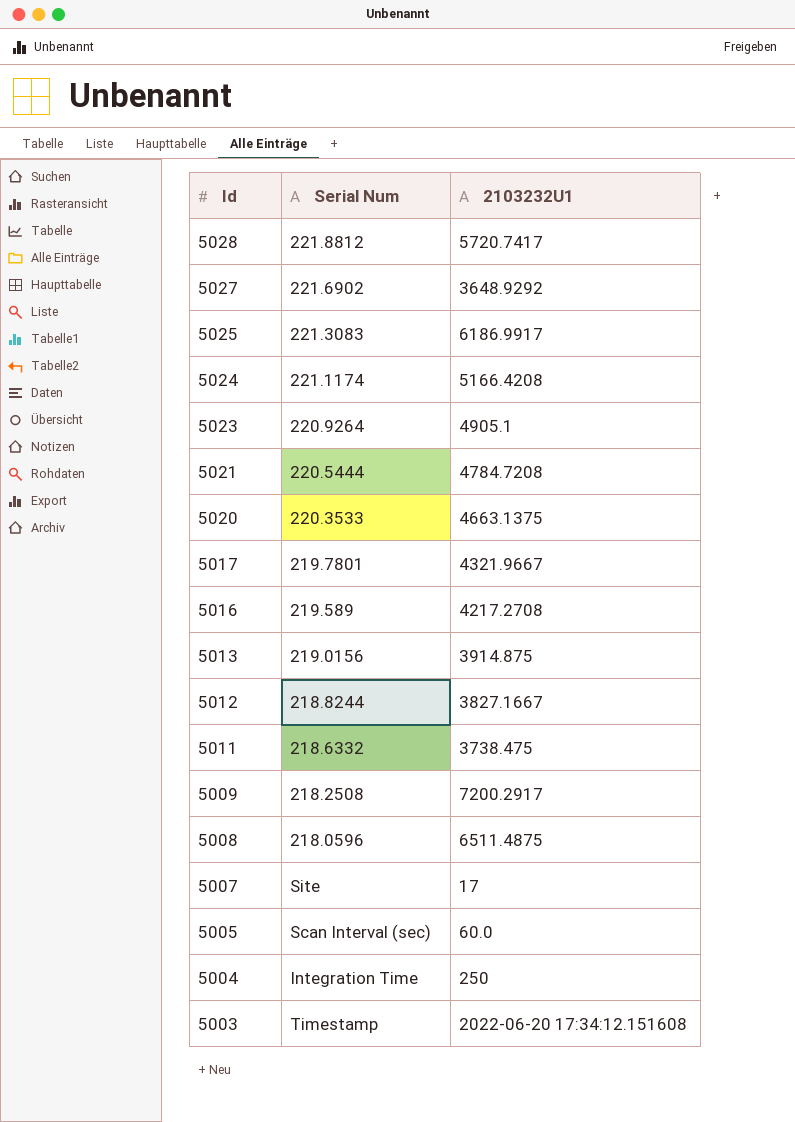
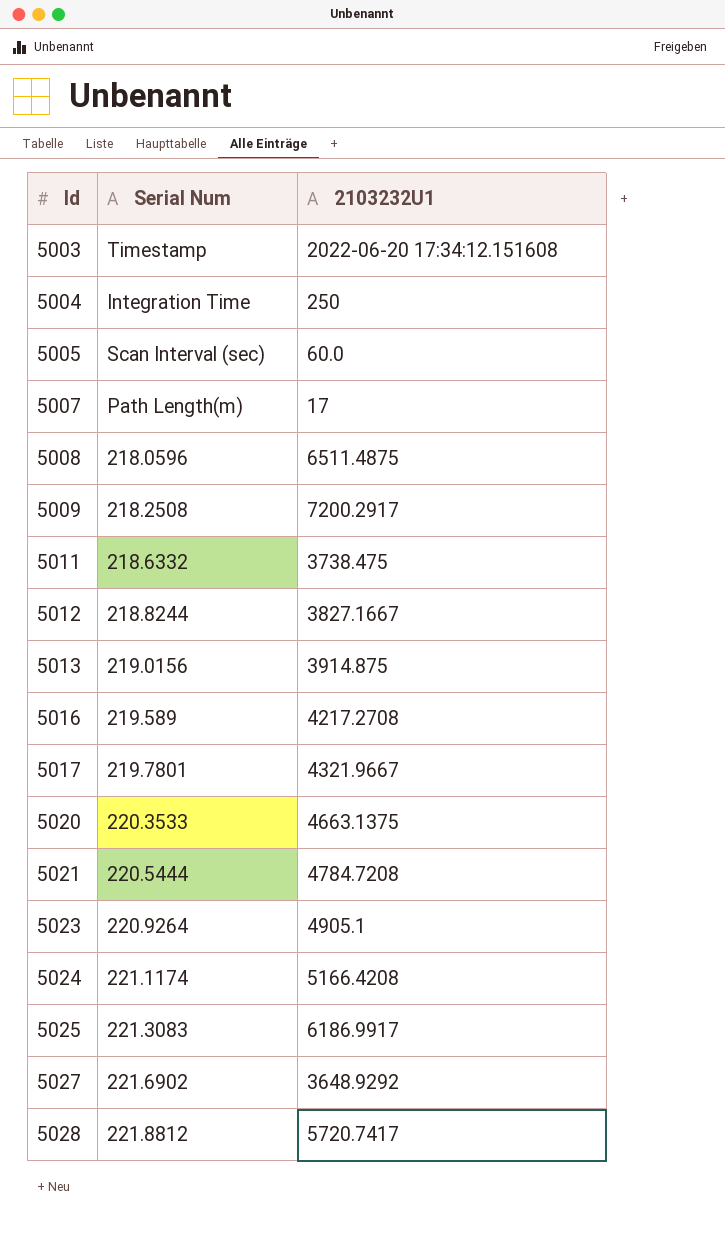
row order: Id descending -> Id ascending
5007 | Serial Num: Site -> Path Length(m)

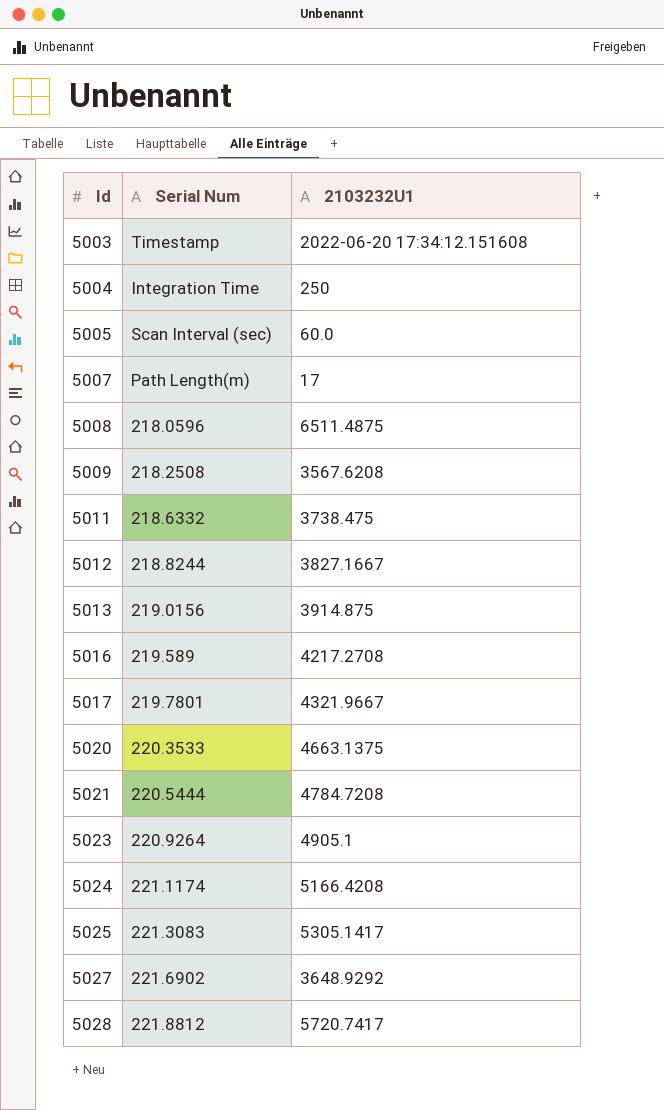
5009 | 2103232U1: 7200.2917 -> 3567.6208
5025 | 2103232U1: 6186.9917 -> 5305.1417

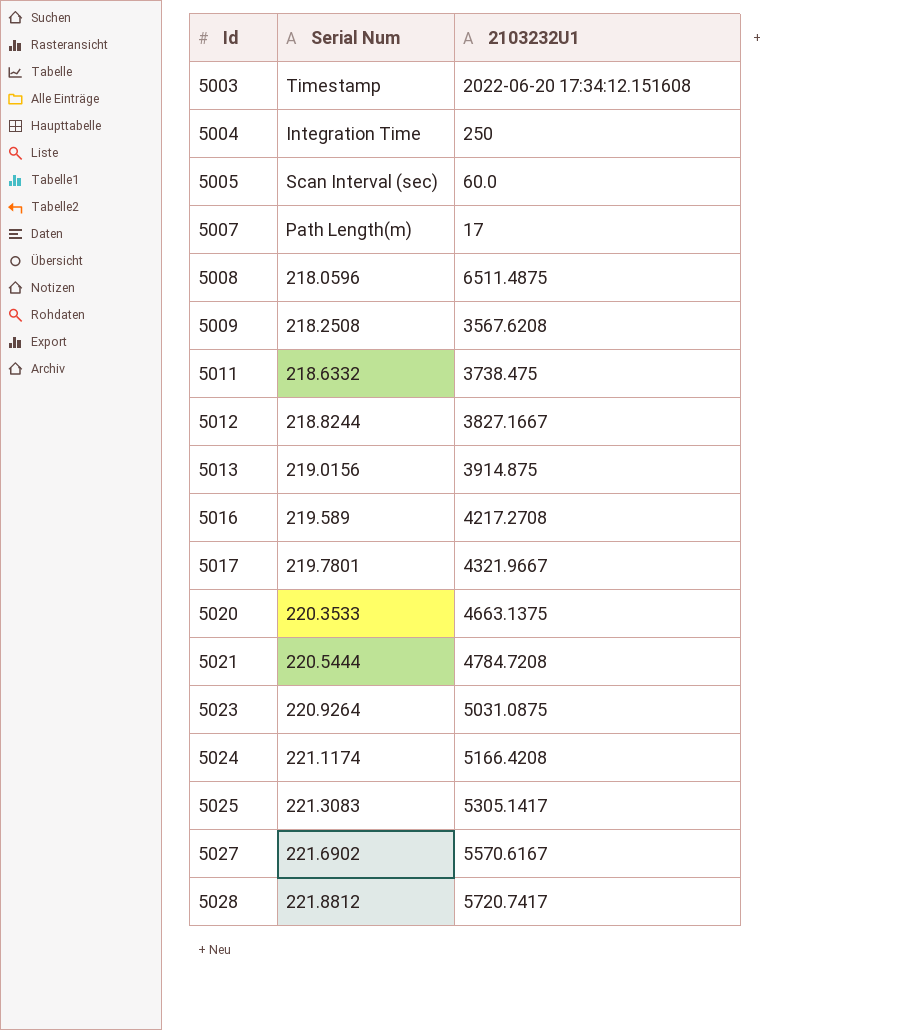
5023 | 2103232U1: 4905.1 -> 5031.0875
5027 | 2103232U1: 3648.9292 -> 5570.6167

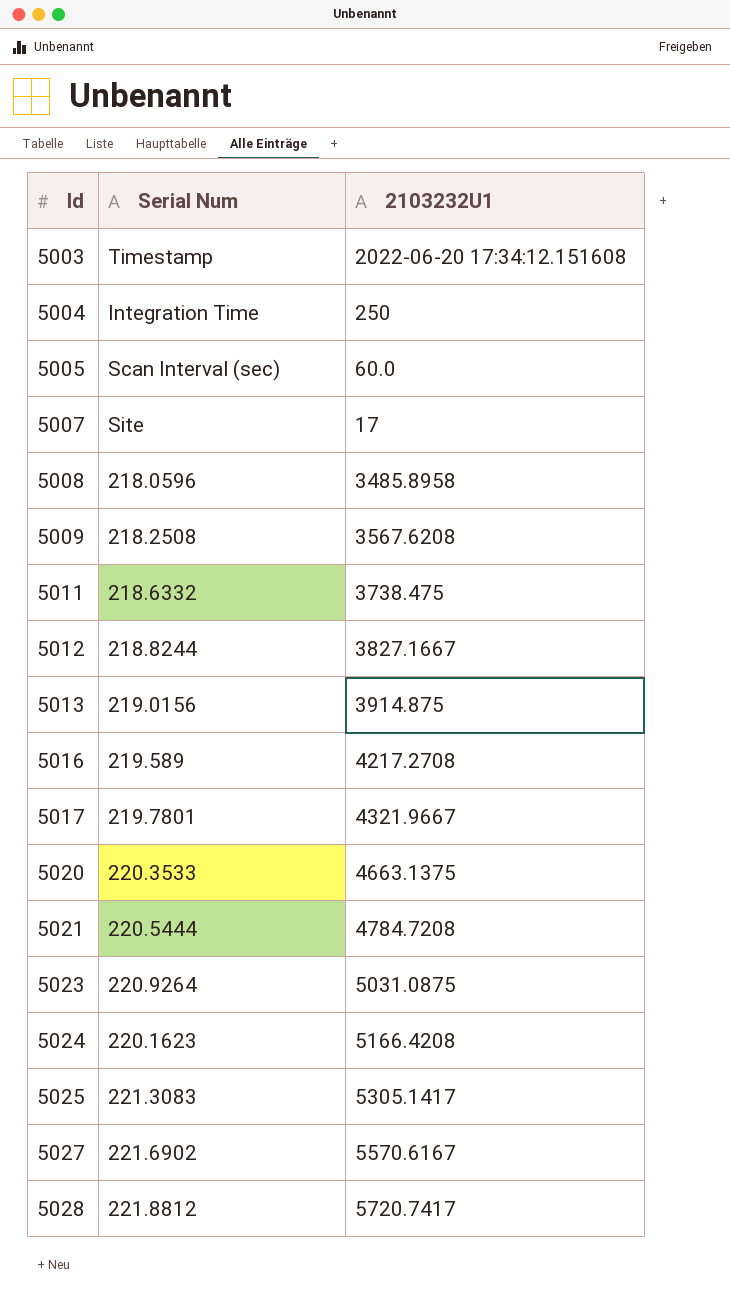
5007 | Serial Num: Path Length(m) -> Site
5008 | 2103232U1: 6511.4875 -> 3485.8958
5024 | Serial Num: 221.1174 -> 220.1623

